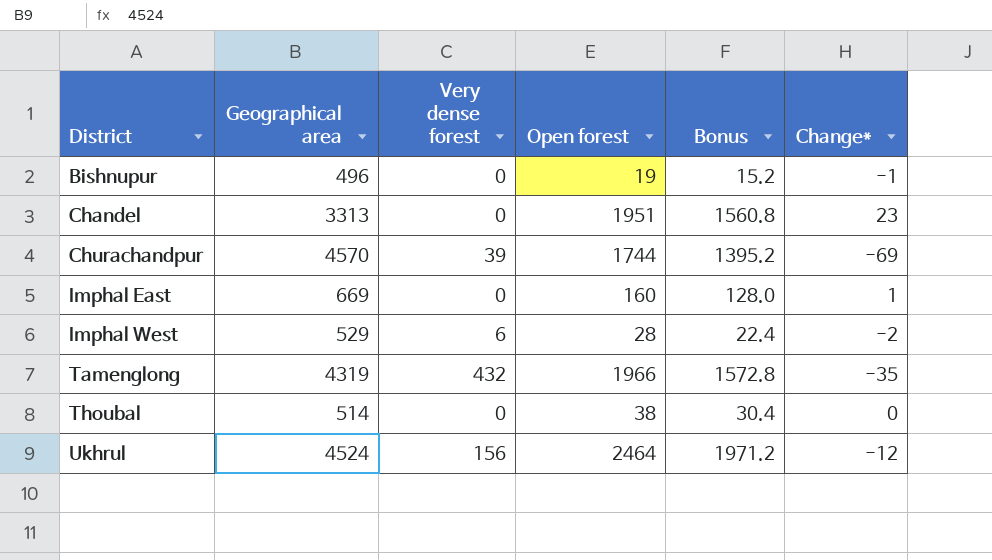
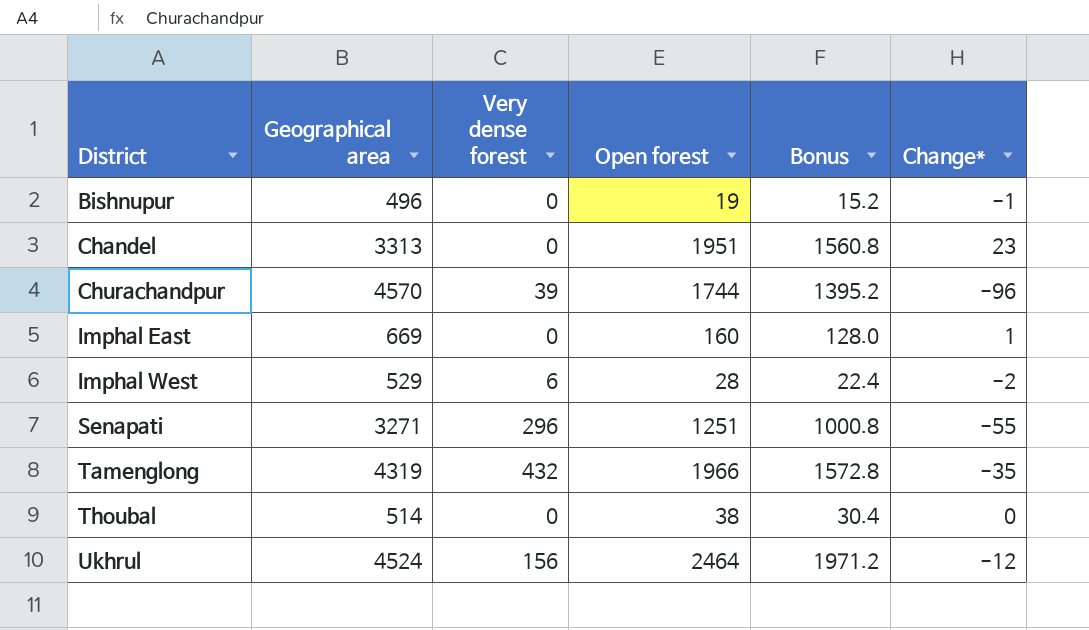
Churachandpur | Change*: -69 -> -96
row Senapati: none -> 3271 | 296 | 1251 | 1000.8 | -55

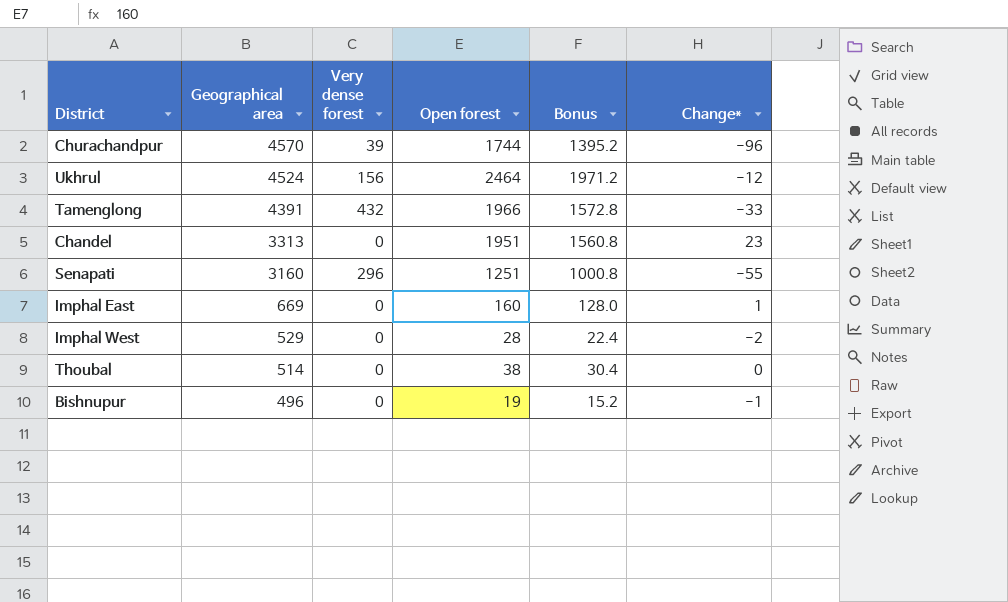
row order: District ascending -> Geographical area descending
Tamenglong | Geographical area: 4319 -> 4391
Tamenglong | Change*: -35 -> -33
Senapati | Geographical area: 3271 -> 3160
Imphal West | Very dense forest: 6 -> 0

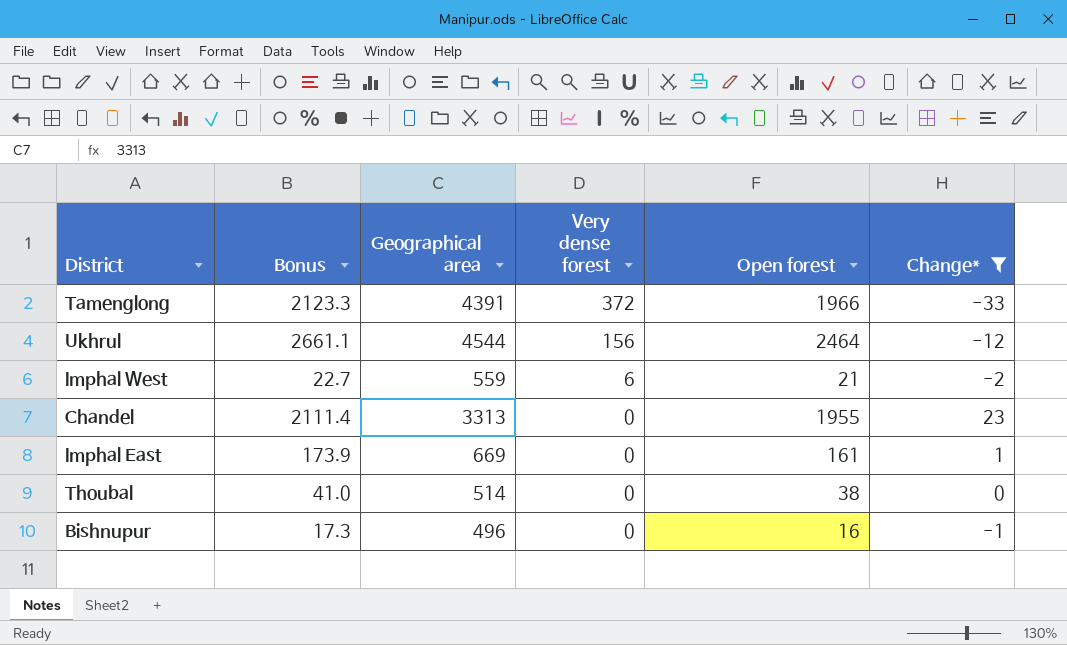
filter: none -> Change* >= -33
row order: Geographical area descending -> Very dense forest descending
column Bonus | formula: [Open forest] * 0.8 -> [Open forest] * 1.08
column Bonus | position: 5 -> 2
Tamenglong | Very dense forest: 432 -> 372
Ukhrul | Geographical area: 4524 -> 4544
Imphal West | Geographical area: 529 -> 559
Imphal West | Very dense forest: 0 -> 6
Imphal West | Open forest: 28 -> 21
Chandel | Open forest: 1951 -> 1955
Imphal East | Open forest: 160 -> 161
Bishnupur | Open forest: 19 -> 16

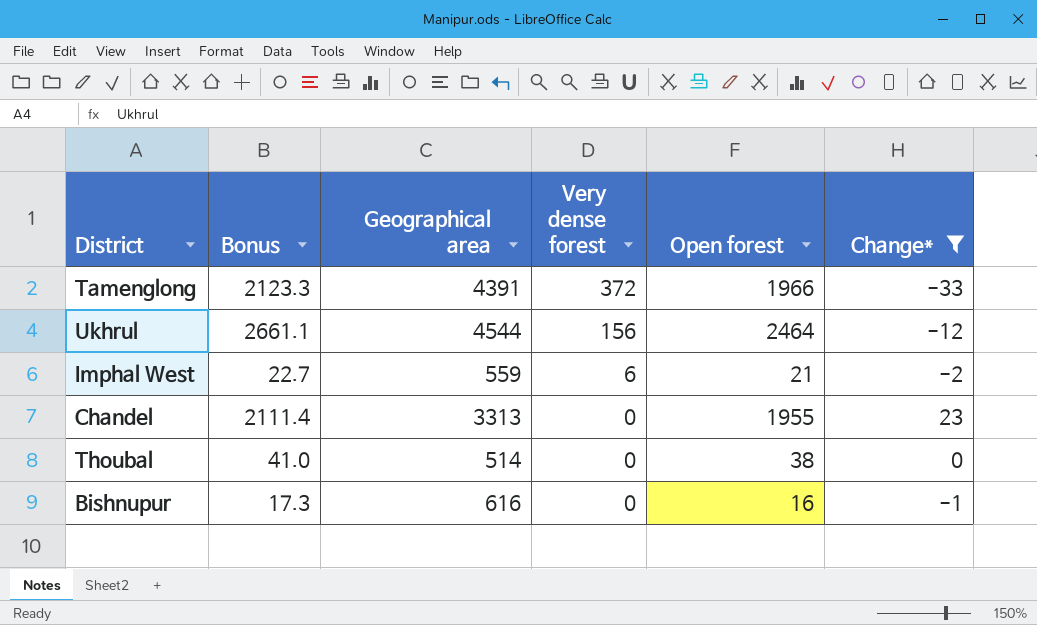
row Imphal East: 173.9 | 669 | 0 | 161 | 1 -> none
Bishnupur | Geographical area: 496 -> 616

